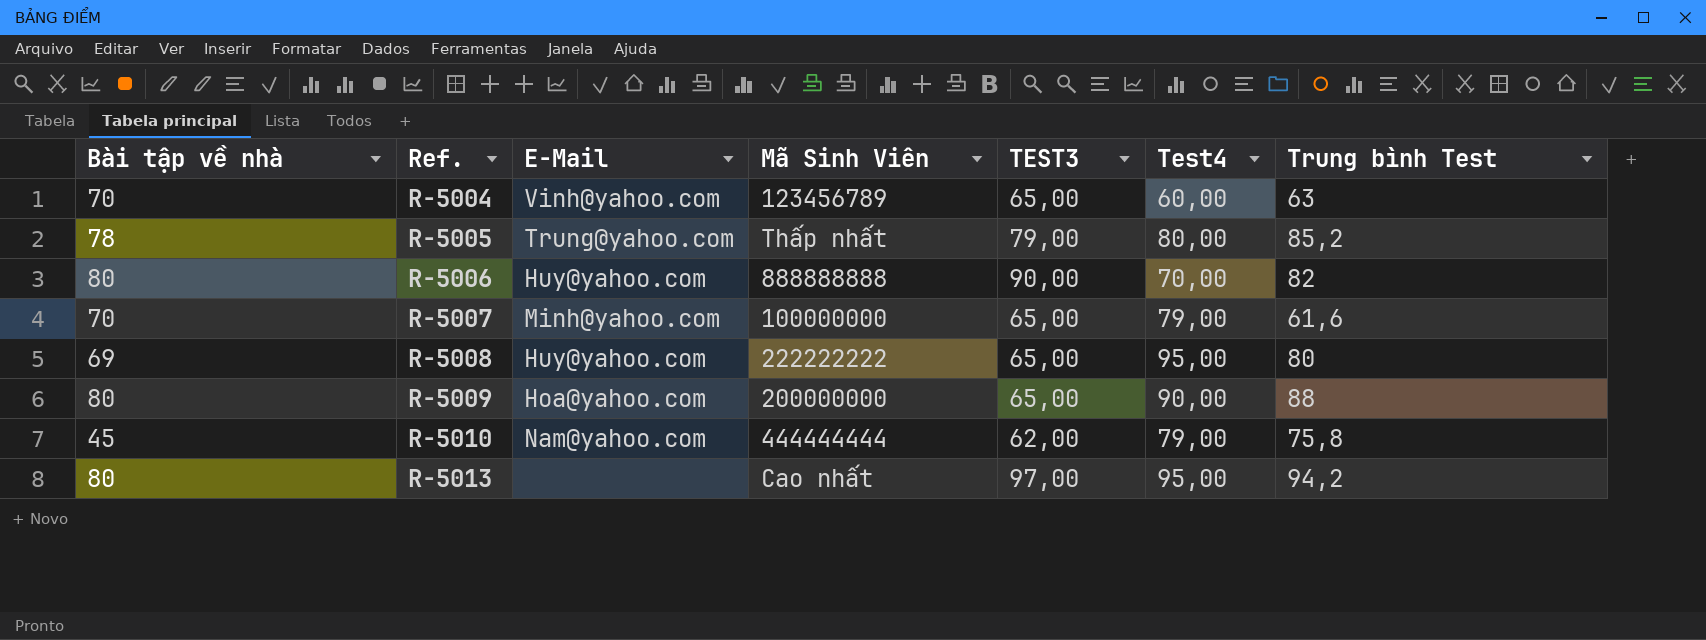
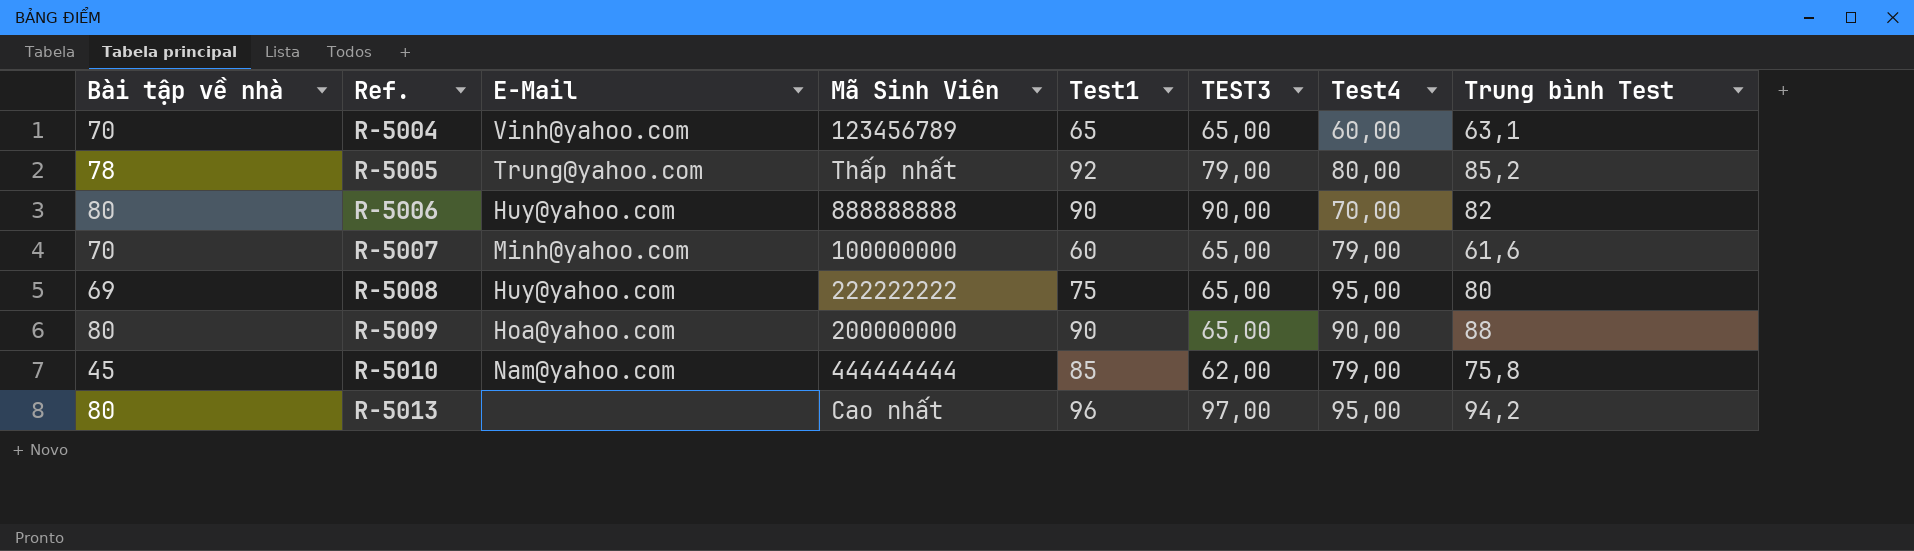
column Test1 | position: none -> 5
R-5004 | Trung bình Test: 63 -> 63,1

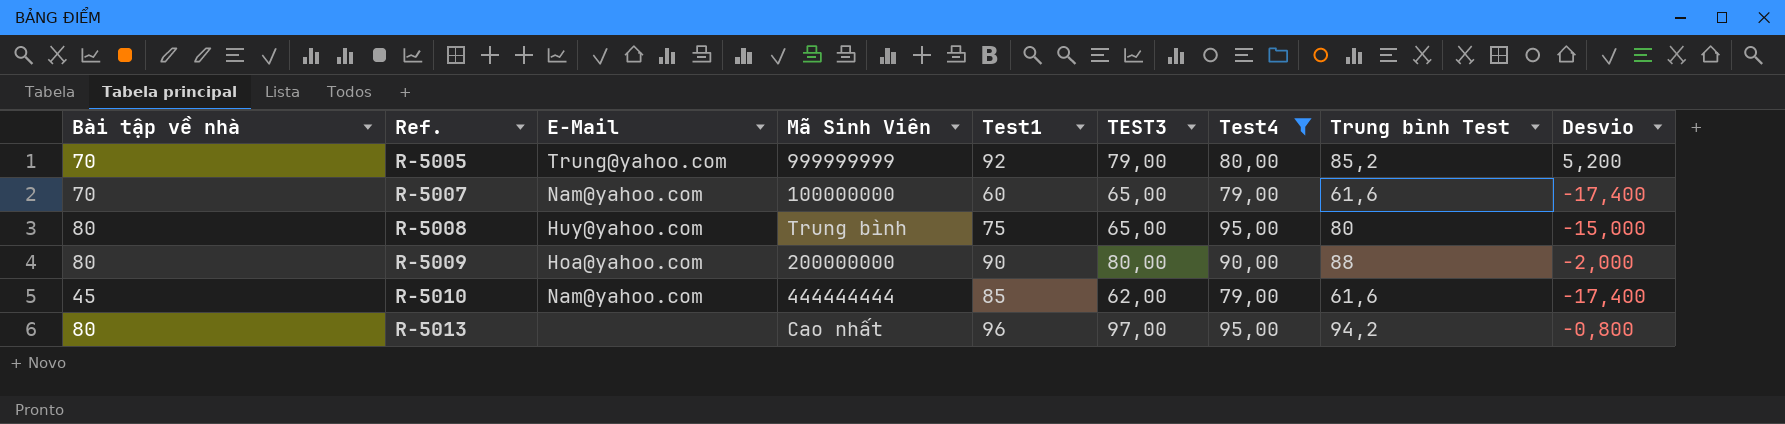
filter: none -> Test4 >= 79,00
column Desvio | formula: none -> [Trung bình Test] - [Test4]
R-5005 | Bài tập về nhà: 78 -> 70
R-5005 | Mã Sinh Viên: Thấp nhất -> 999999999
R-5007 | E-Mail: Minh@yahoo.com -> Nam@yahoo.com
R-5008 | Bài tập về nhà: 69 -> 80
R-5008 | Mã Sinh Viên: 222222222 -> Trung bình
R-5009 | TEST3: 65,00 -> 80,00
R-5010 | Trung bình Test: 75,8 -> 61,6

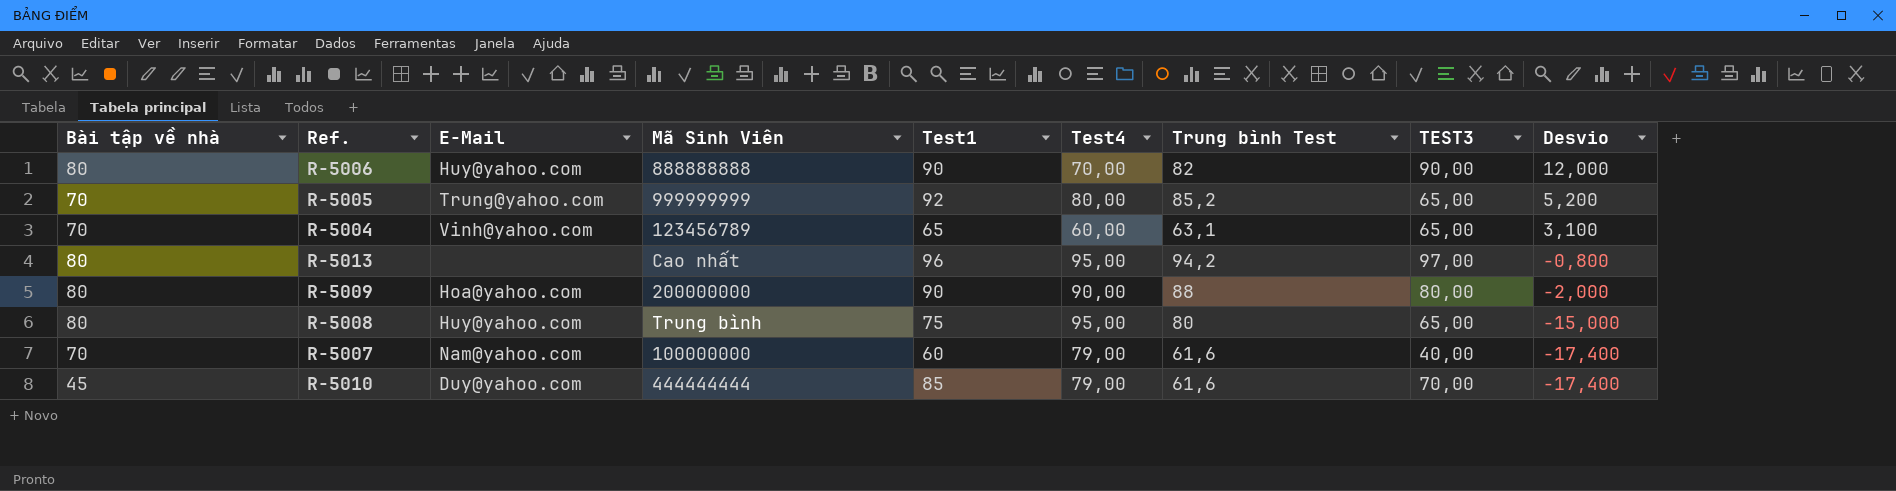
filter: Test4 >= 79,00 -> none
row order: Ref. ascending -> Desvio descending
column TEST3 | position: 6 -> 8
R-5005 | TEST3: 79,00 -> 65,00
R-5007 | TEST3: 65,00 -> 40,00
R-5010 | E-Mail: Nam@yahoo.com -> Duy@yahoo.com
R-5010 | TEST3: 62,00 -> 70,00

